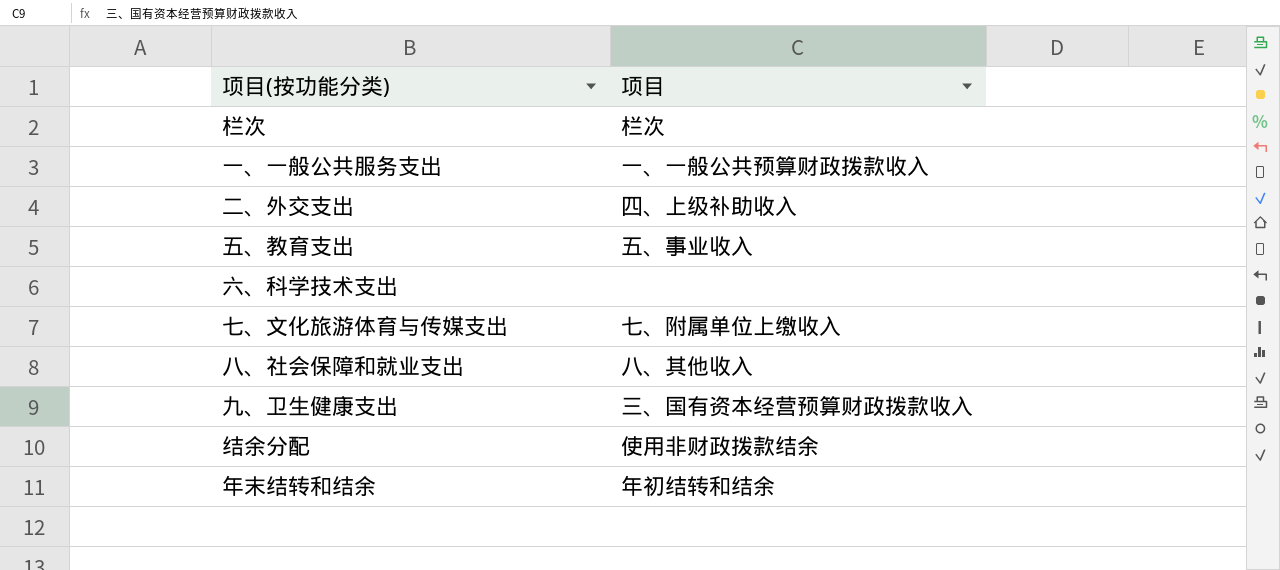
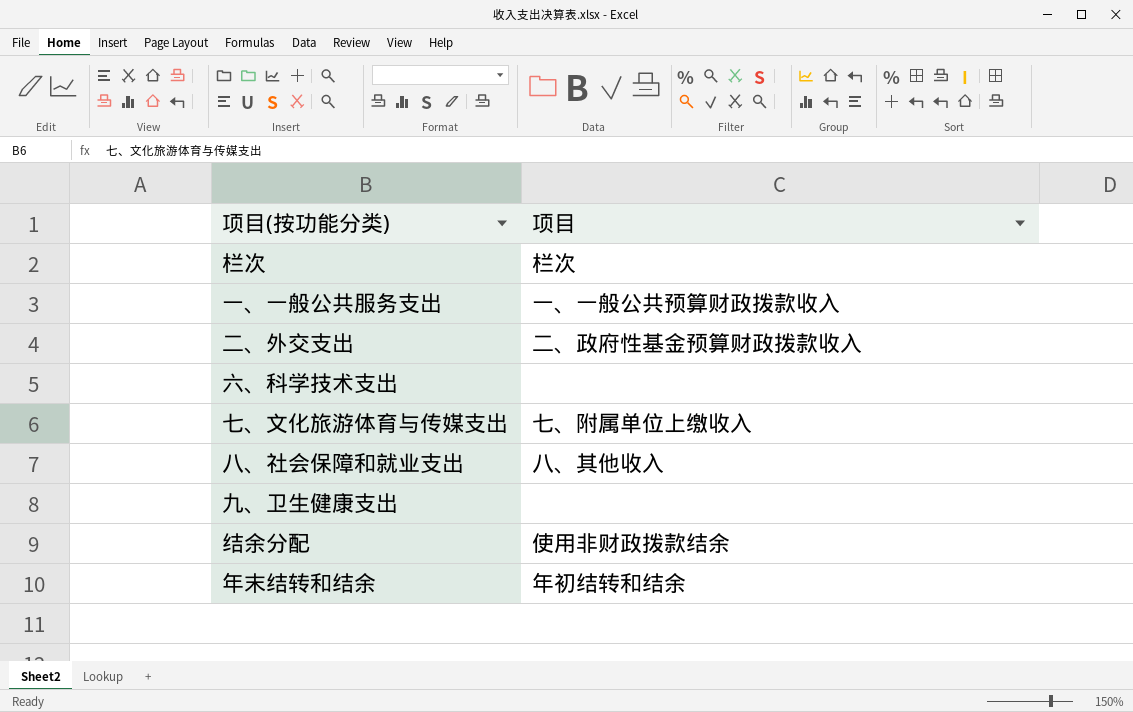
row 五、教育支出: 五、事业收入 -> none
二、外交支出 | 项目: 四、上级补助收入 -> 二、政府性基金预算财政拨款收入
九、卫生健康支出 | 项目: 三、国有资本经营预算财政拨款收入 -> none

